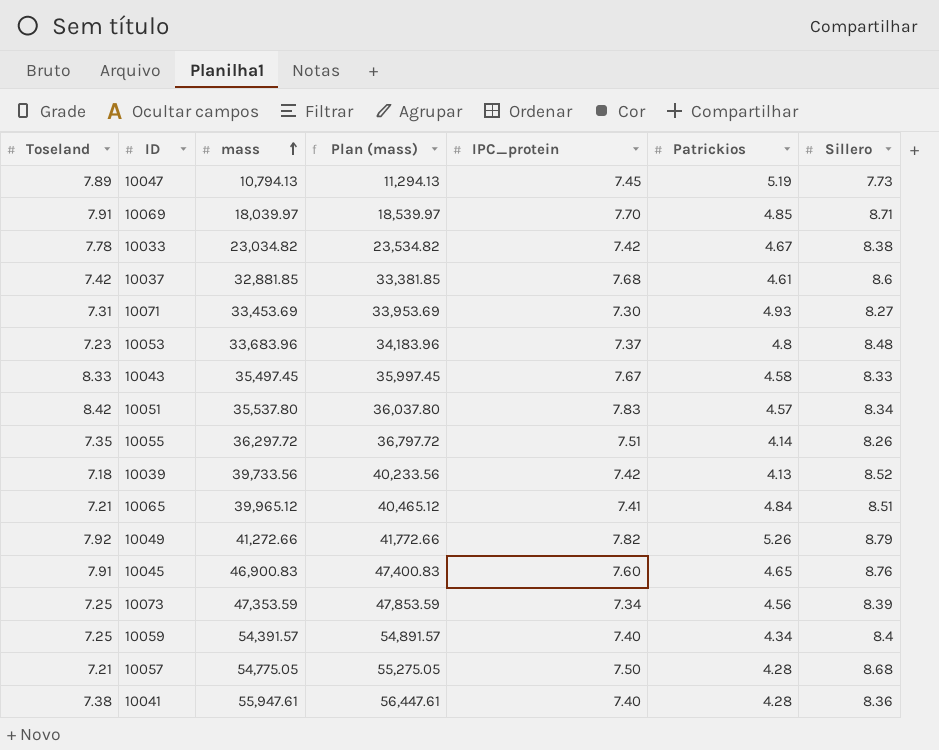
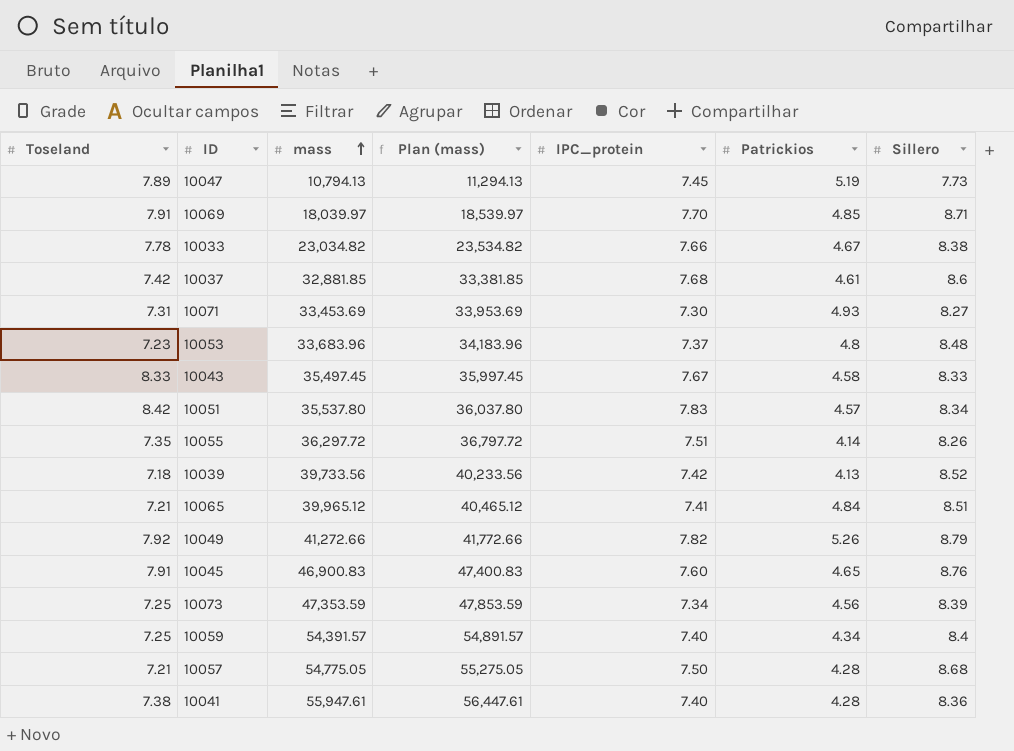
10033 | IPC_protein: 7.42 -> 7.66

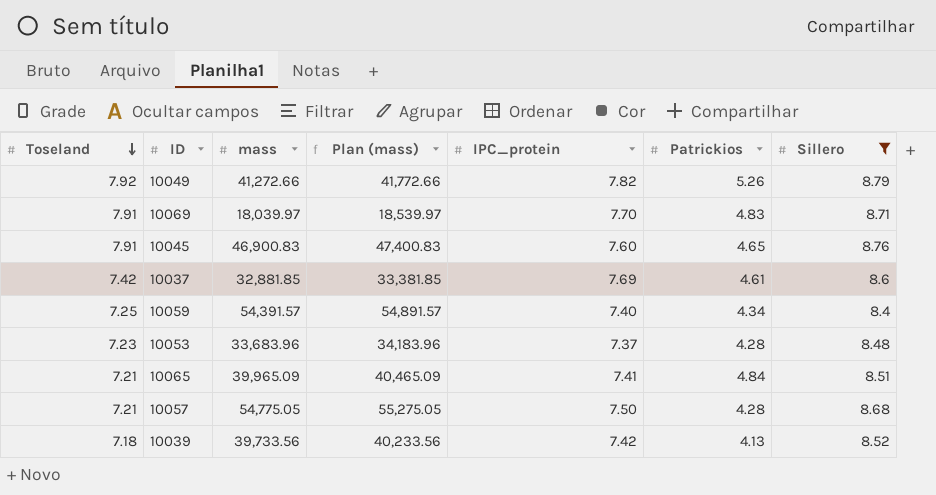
filter: none -> Sillero >= 8.4
row order: mass ascending -> Toseland descending
10069 | Patrickios: 4.85 -> 4.83
10037 | IPC_protein: 7.68 -> 7.69
10053 | Patrickios: 4.8 -> 4.28
10065 | mass: 39,965.12 -> 39,965.09
10065 | Plan (mass): 40,465.12 -> 40,465.09

